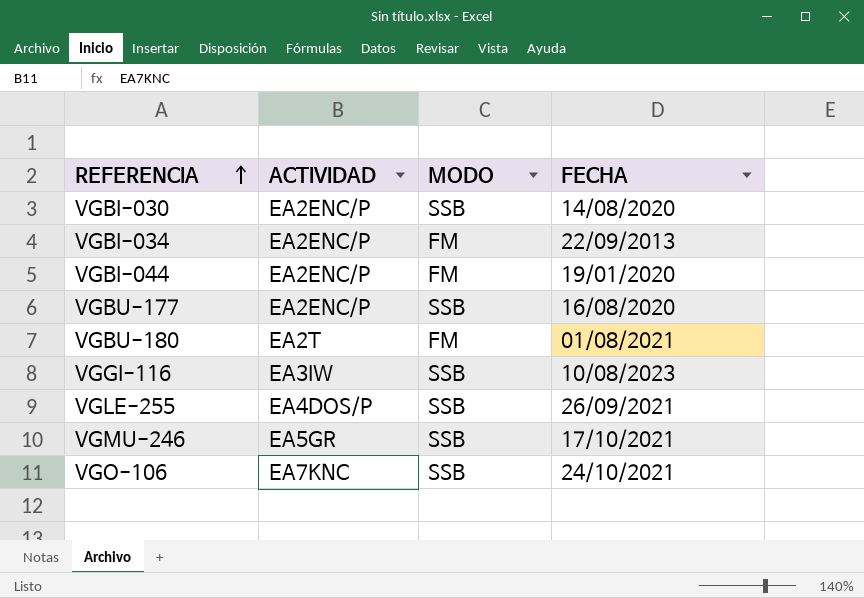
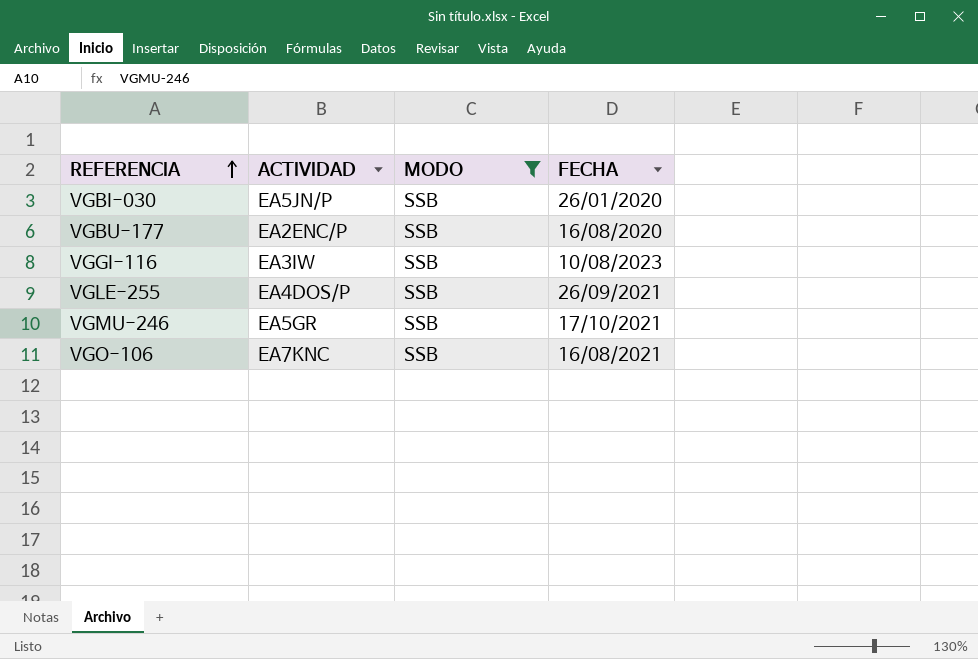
filter: none -> MODO = SSB
VGBI-030 | ACTIVIDAD: EA2ENC/P -> EA5JN/P
VGBI-030 | FECHA: 14/08/2020 -> 26/01/2020
VGO-106 | FECHA: 24/10/2021 -> 16/08/2021

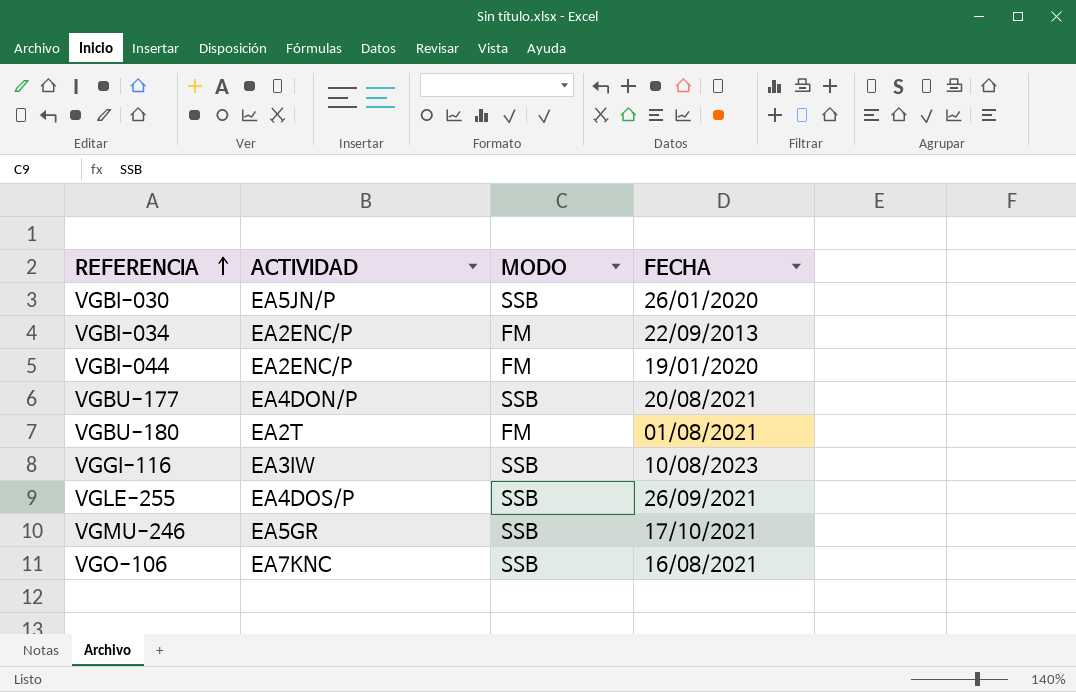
filter: MODO = SSB -> none
VGBU-177 | ACTIVIDAD: EA2ENC/P -> EA4DON/P
VGBU-177 | FECHA: 16/08/2020 -> 20/08/2021

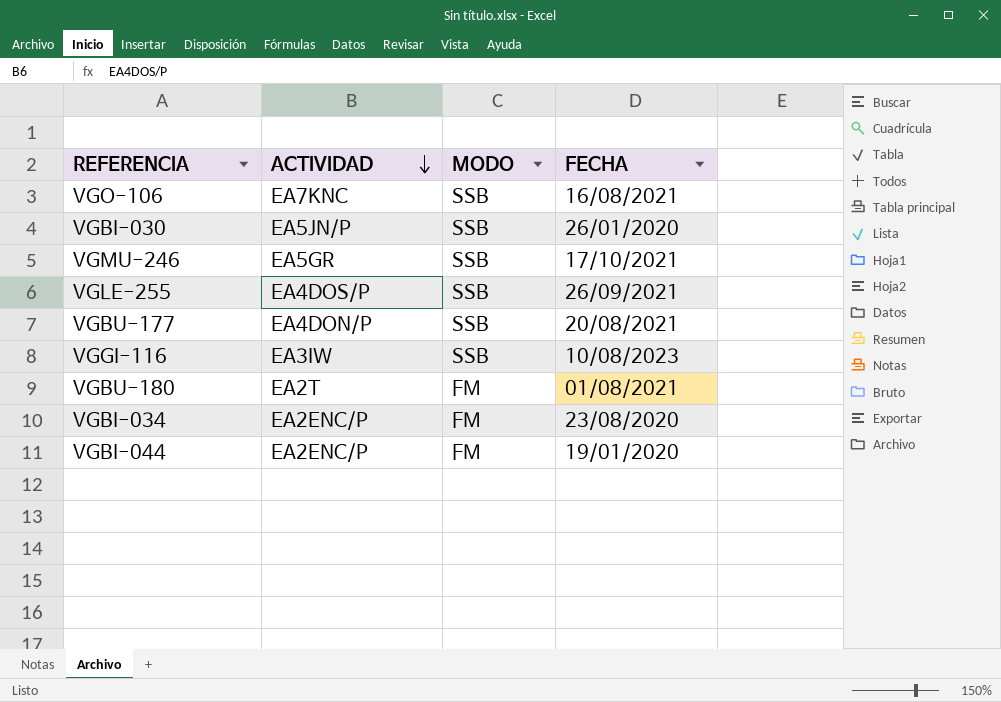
row order: REFERENCIA ascending -> ACTIVIDAD descending
VGBI-034 | FECHA: 22/09/2013 -> 23/08/2020

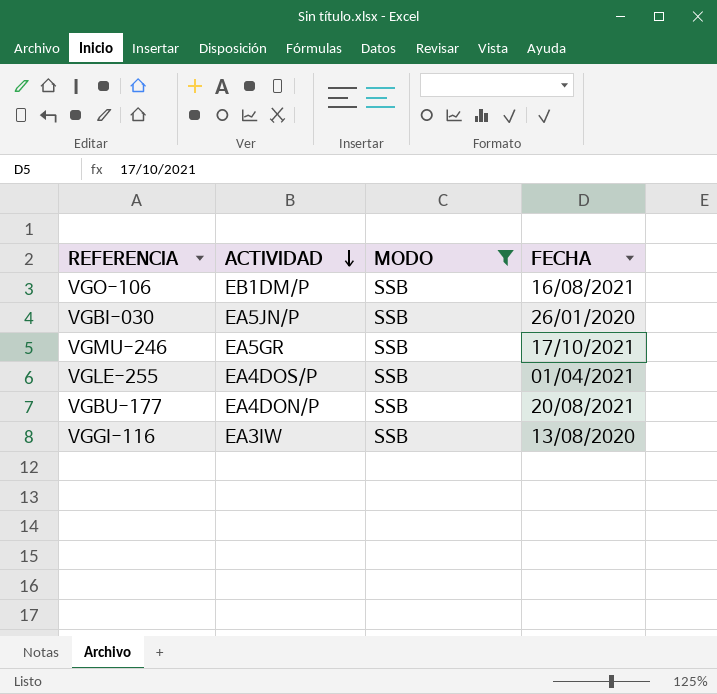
filter: none -> MODO = SSB
VGO-106 | ACTIVIDAD: EA7KNC -> EB1DM/P
VGLE-255 | FECHA: 26/09/2021 -> 01/04/2021
VGGI-116 | FECHA: 10/08/2023 -> 13/08/2020

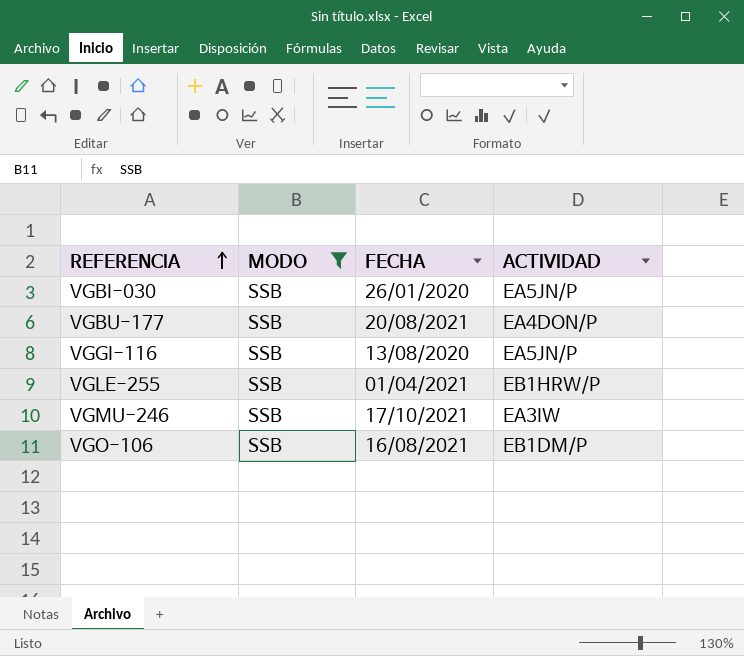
row order: ACTIVIDAD descending -> REFERENCIA ascending
column ACTIVIDAD | position: 2 -> 4
VGGI-116 | ACTIVIDAD: EA3IW -> EA5JN/P
VGLE-255 | ACTIVIDAD: EA4DOS/P -> EB1HRW/P
VGMU-246 | ACTIVIDAD: EA5GR -> EA3IW

